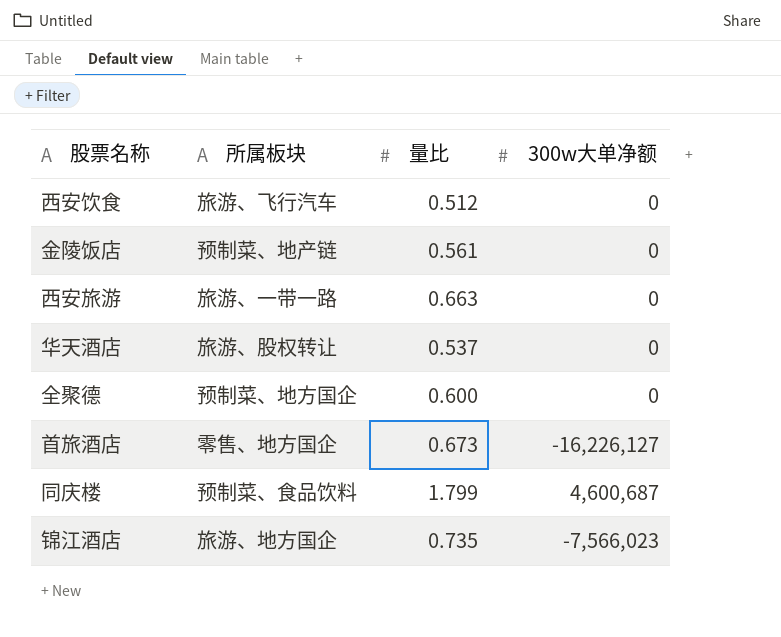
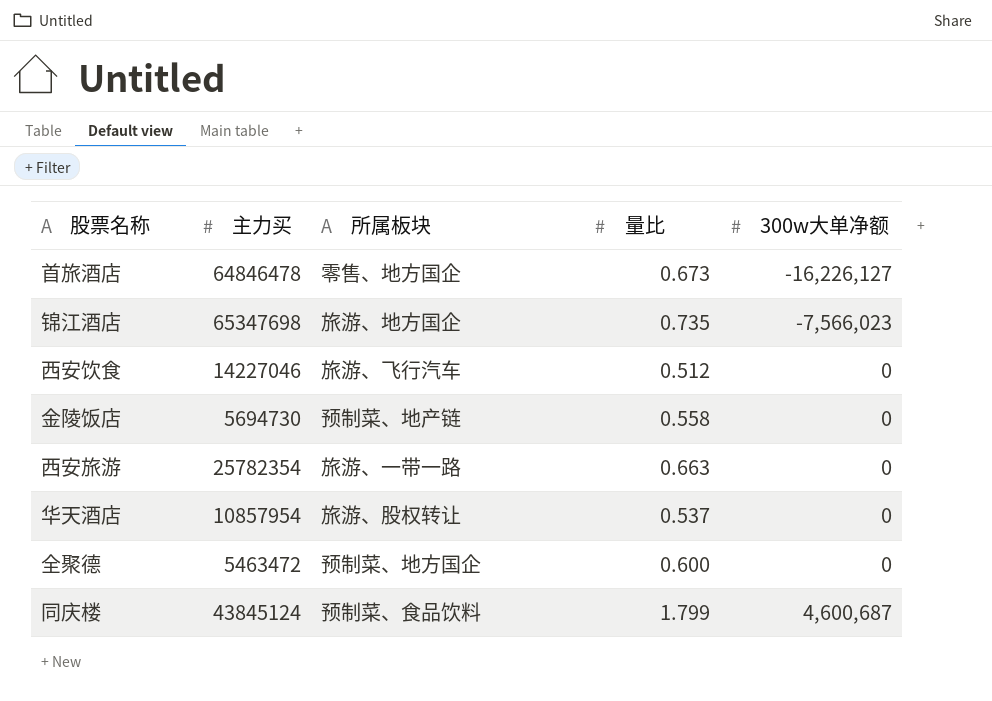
row order: none -> 300w大单净额 ascending
column 主力买 | position: none -> 2
金陵饭店 | 量比: 0.561 -> 0.558

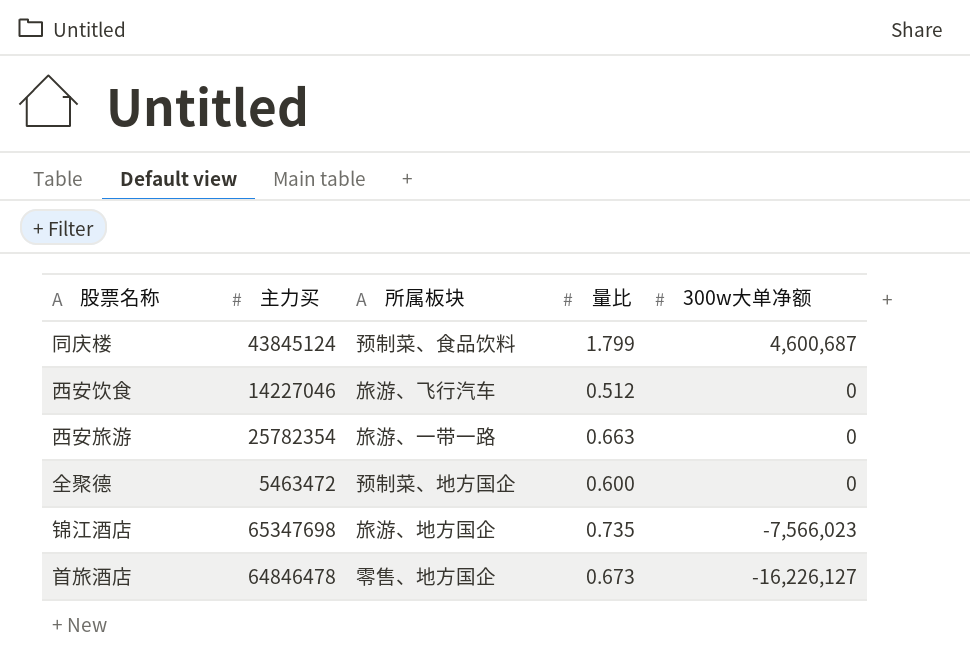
row order: 300w大单净额 ascending -> 300w大单净额 descending
row 金陵饭店: 5694730 | 预制菜、地产链 | 0.558 | 0 -> none
row 华天酒店: 10857954 | 旅游、股权转让 | 0.537 | 0 -> none

